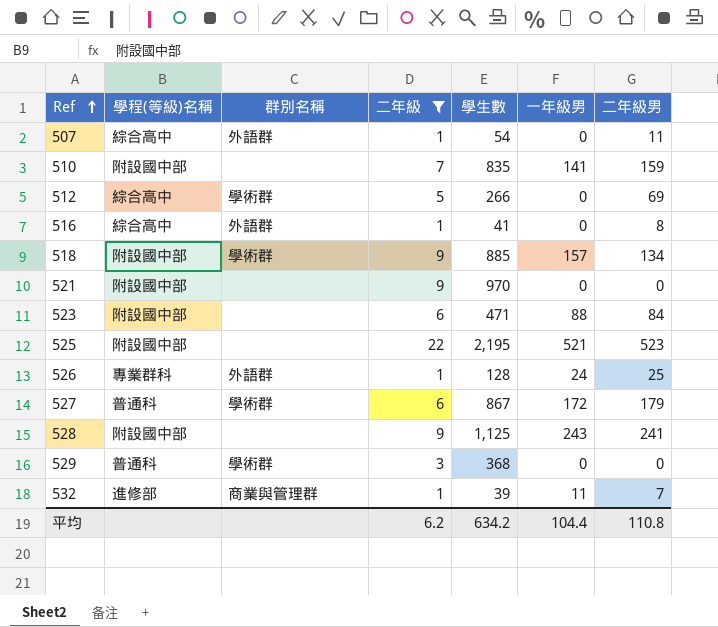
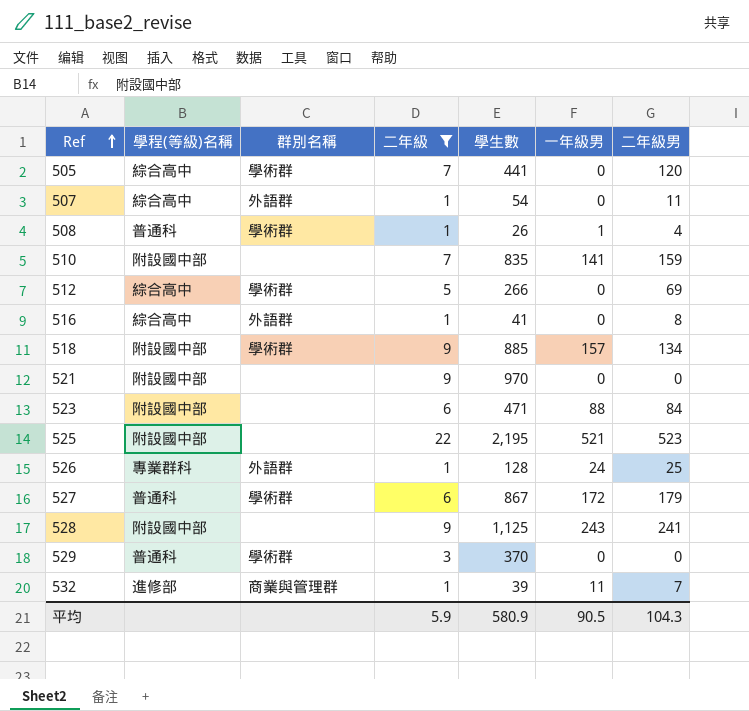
row 505: none -> 綜合高中 | 學術群 | 7 | 441 | 0 | 120
row 508: none -> 普通科 | 學術群 | 1 | 26 | 1 | 4
529 | 學生數: 368 -> 370
平均 | 二年級: 6.2 -> 5.9
平均 | 學生數: 634.2 -> 580.9
平均 | 一年級男: 104.4 -> 90.5
平均 | 二年級男: 110.8 -> 104.3

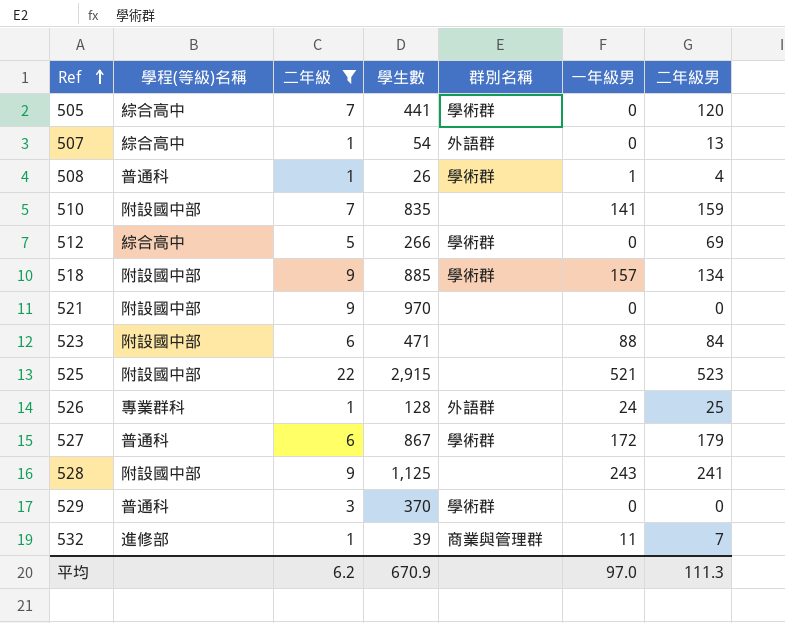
column 群別名稱 | position: 3 -> 5
row 516: 綜合高中 | 外語群 | 1 | 41 | 0 | 8 -> none
507 | 二年級男: 11 -> 13
525 | 學生數: 2,195 -> 2,915
平均 | 二年級: 5.9 -> 6.2
平均 | 學生數: 580.9 -> 670.9
平均 | 一年級男: 90.5 -> 97.0
平均 | 二年級男: 104.3 -> 111.3

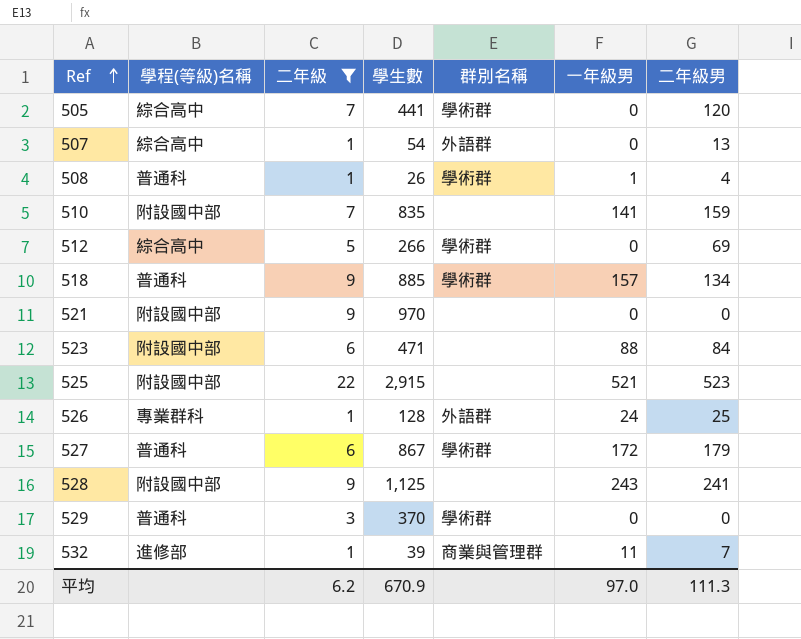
518 | 學程(等級)名稱: 附設國中部 -> 普通科

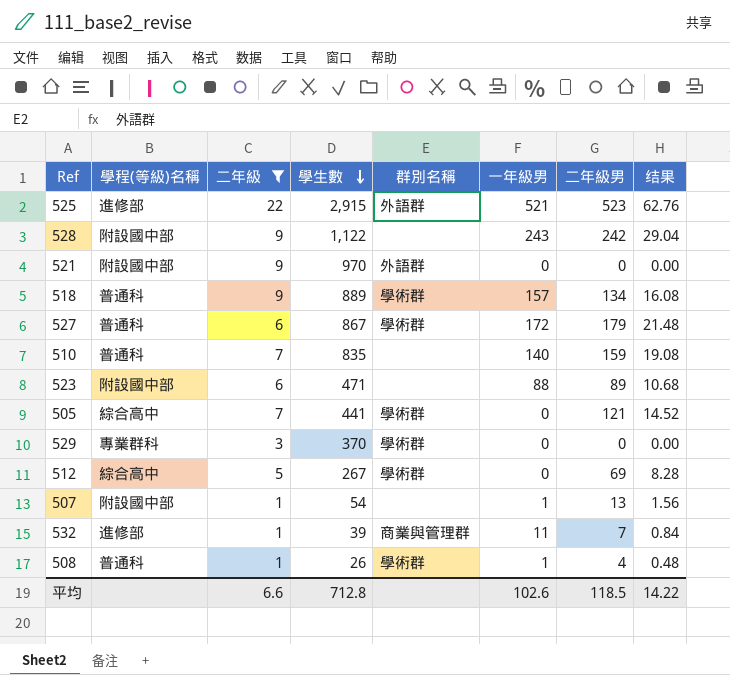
row order: Ref ascending -> 學生數 descending
column 结果 | formula: none -> [二年級男] * 0.12
row 526: 專業群科 | 1 | 128 | 外語群 | 24 | 25 -> none
525 | 學程(等級)名稱: 附設國中部 -> 進修部
525 | 群別名稱: none -> 外語群
528 | 學生數: 1,125 -> 1,122
528 | 二年級男: 241 -> 242
521 | 群別名稱: none -> 外語群
518 | 學生數: 885 -> 889
510 | 學程(等級)名稱: 附設國中部 -> 普通科
510 | 一年級男: 141 -> 140
523 | 二年級男: 84 -> 89
505 | 二年級男: 120 -> 121
529 | 學程(等級)名稱: 普通科 -> 專業群科
512 | 學生數: 266 -> 267
507 | 學程(等級)名稱: 綜合高中 -> 附設國中部
507 | 群別名稱: 外語群 -> none
507 | 一年級男: 0 -> 1
平均 | 二年級: 6.2 -> 6.6
平均 | 學生數: 670.9 -> 712.8
平均 | 一年級男: 97.0 -> 102.6
平均 | 二年級男: 111.3 -> 118.5

